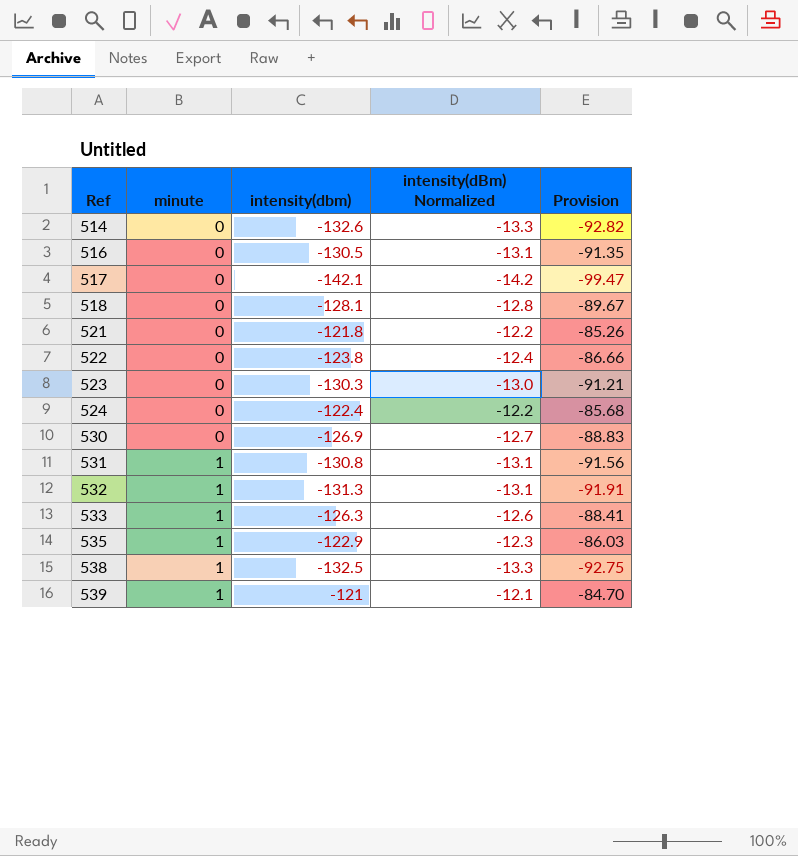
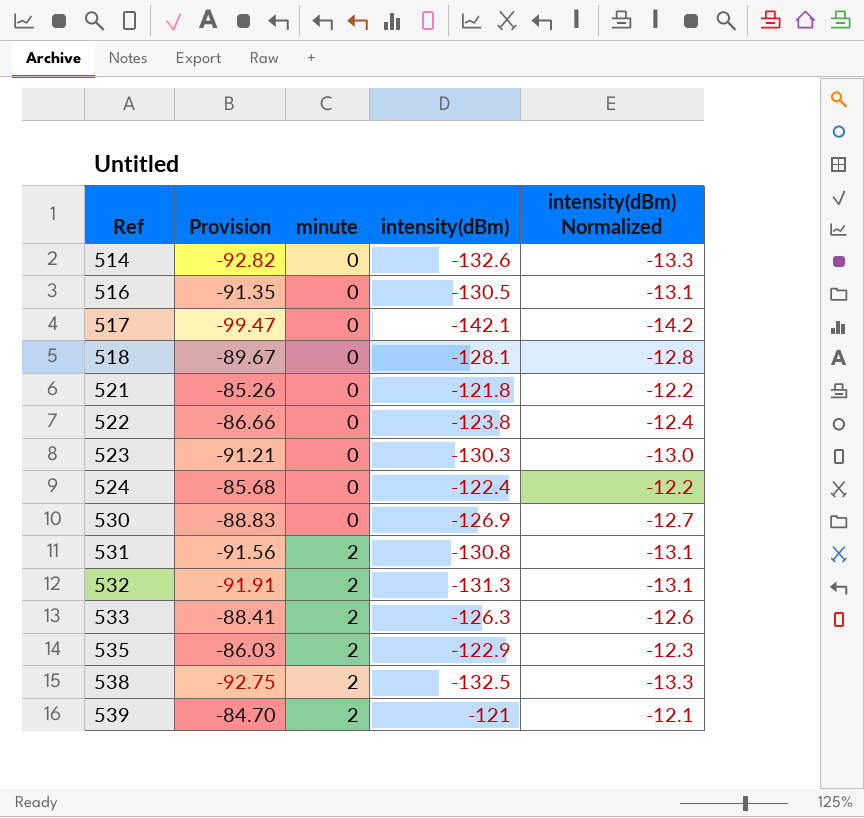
column Provision | position: 5 -> 2
column name: intensity(dbm) -> intensity(dBm)
531 | minute: 1 -> 2
532 | minute: 1 -> 2
533 | minute: 1 -> 2
535 | minute: 1 -> 2
538 | minute: 1 -> 2
539 | minute: 1 -> 2

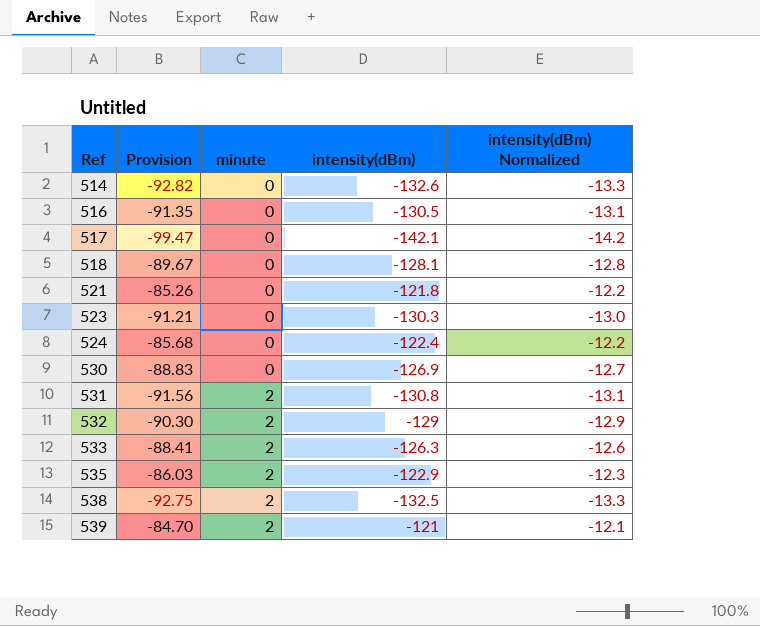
row 522: -86.66 | 0 | -123.8 | -12.4 -> none
532 | Provision: -91.91 -> -90.30
532 | intensity(dBm): -131.3 -> -129
532 | intensity(dBm) Normalized: -13.1 -> -12.9

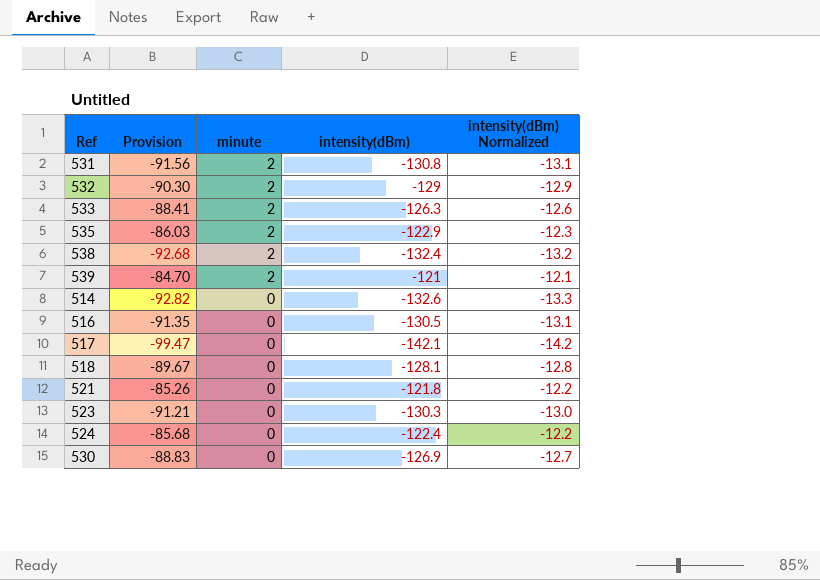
row order: Ref ascending -> minute descending
538 | Provision: -92.75 -> -92.68
538 | intensity(dBm): -132.5 -> -132.4
538 | intensity(dBm) Normalized: -13.3 -> -13.2

